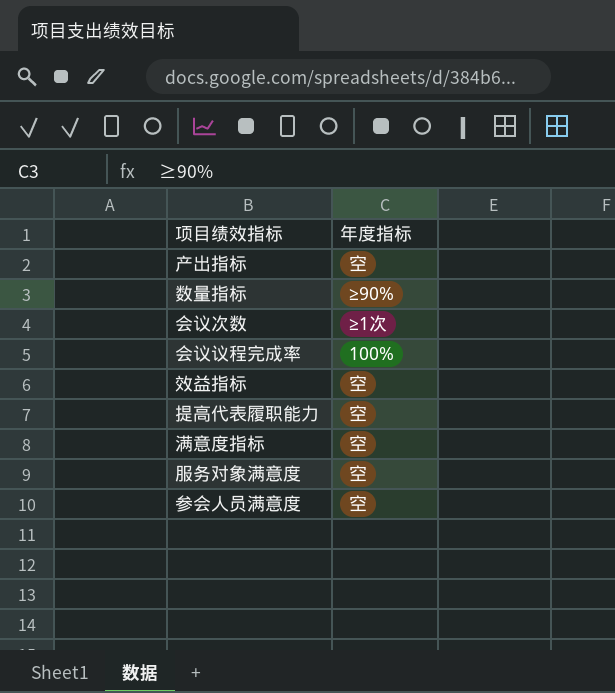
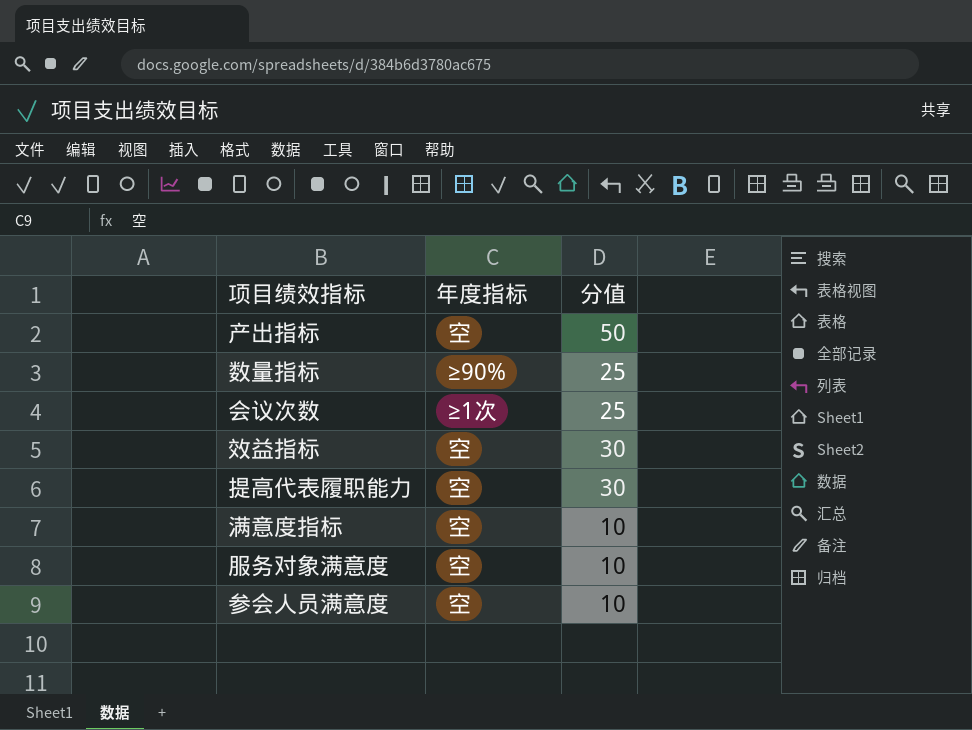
column 分值 | position: none -> 3
row 会议议程完成率: 100% -> none

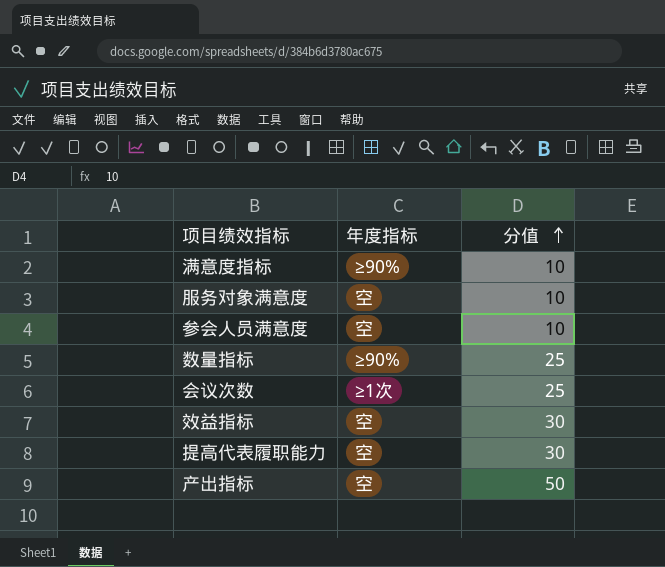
row order: none -> 分值 ascending
满意度指标 | 年度指标: 空 -> ≥90%

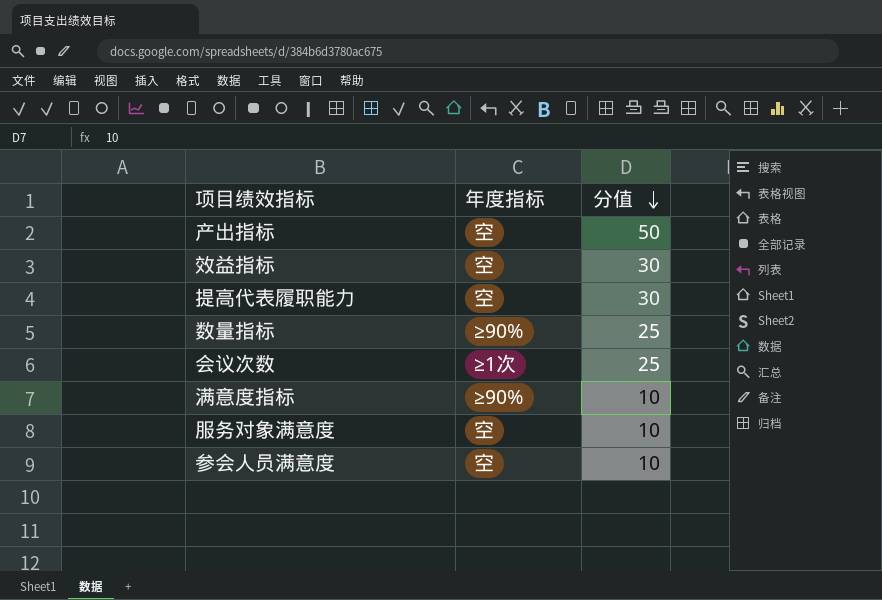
row order: 分值 ascending -> 分值 descending

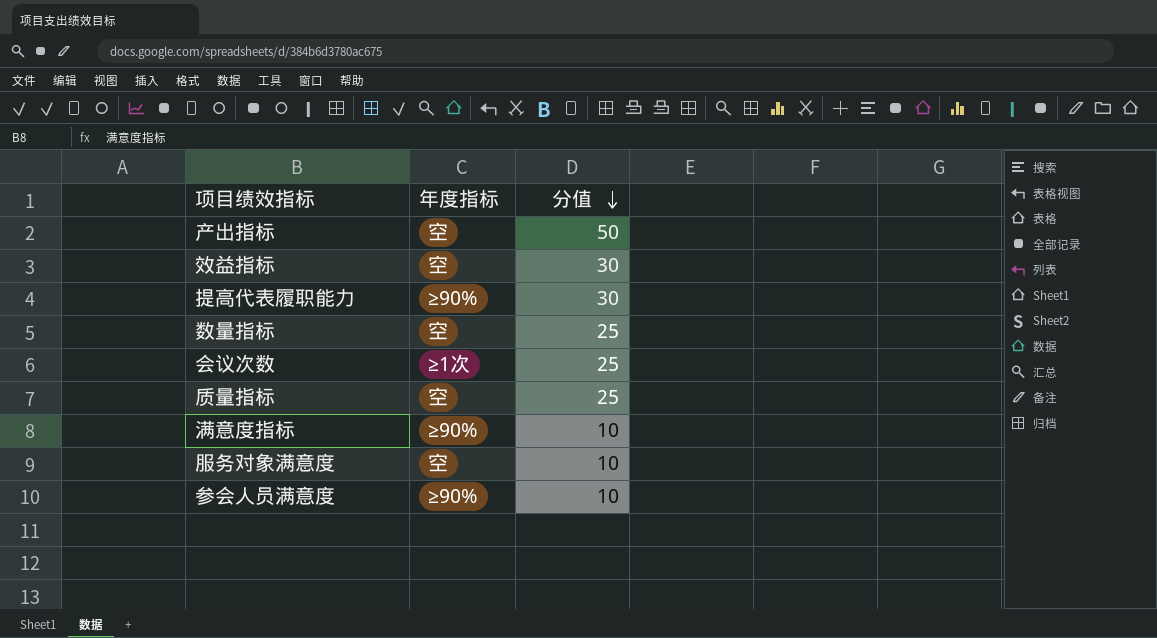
提高代表履职能力 | 年度指标: 空 -> ≥90%
数量指标 | 年度指标: ≥90% -> 空
row 质量指标: none -> 空 | 25
参会人员满意度 | 年度指标: 空 -> ≥90%

